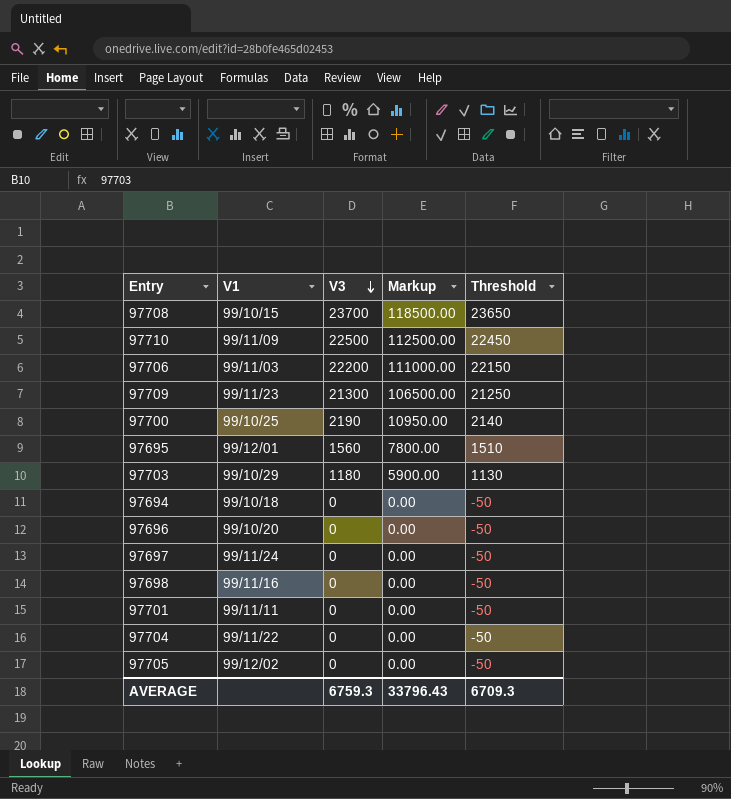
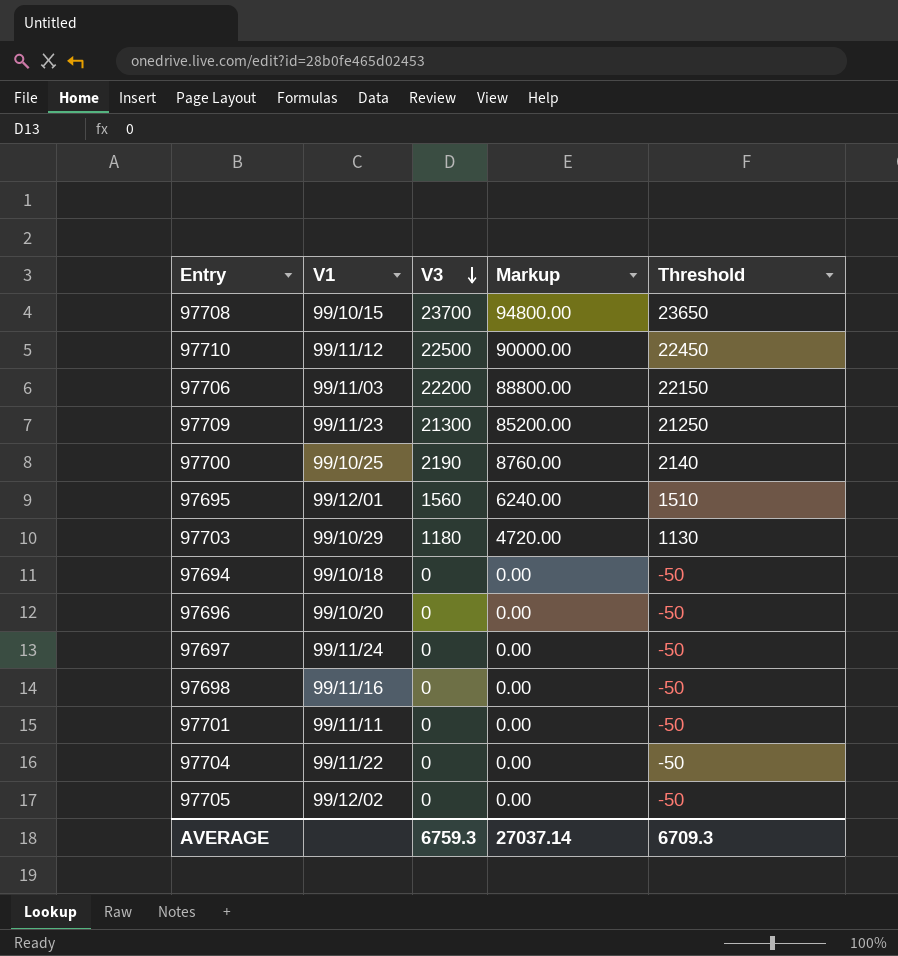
column Markup | formula: [V3] * 5 -> [V3] * 4
97710 | V1: 99/11/09 -> 99/11/12
AVERAGE | Markup: 33796.43 -> 27037.14

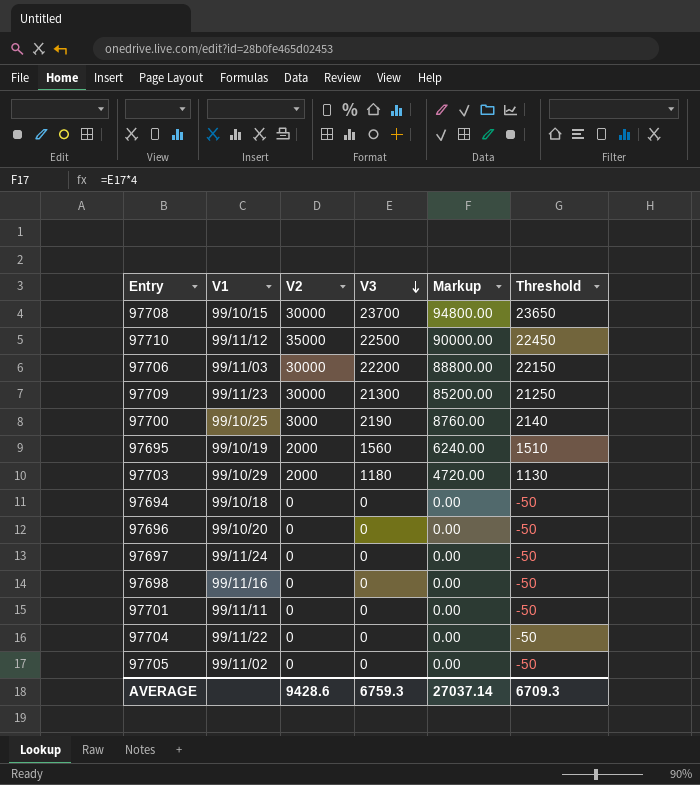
column V2 | position: none -> 3
97695 | V1: 99/12/01 -> 99/10/19
97705 | V1: 99/12/02 -> 99/11/02

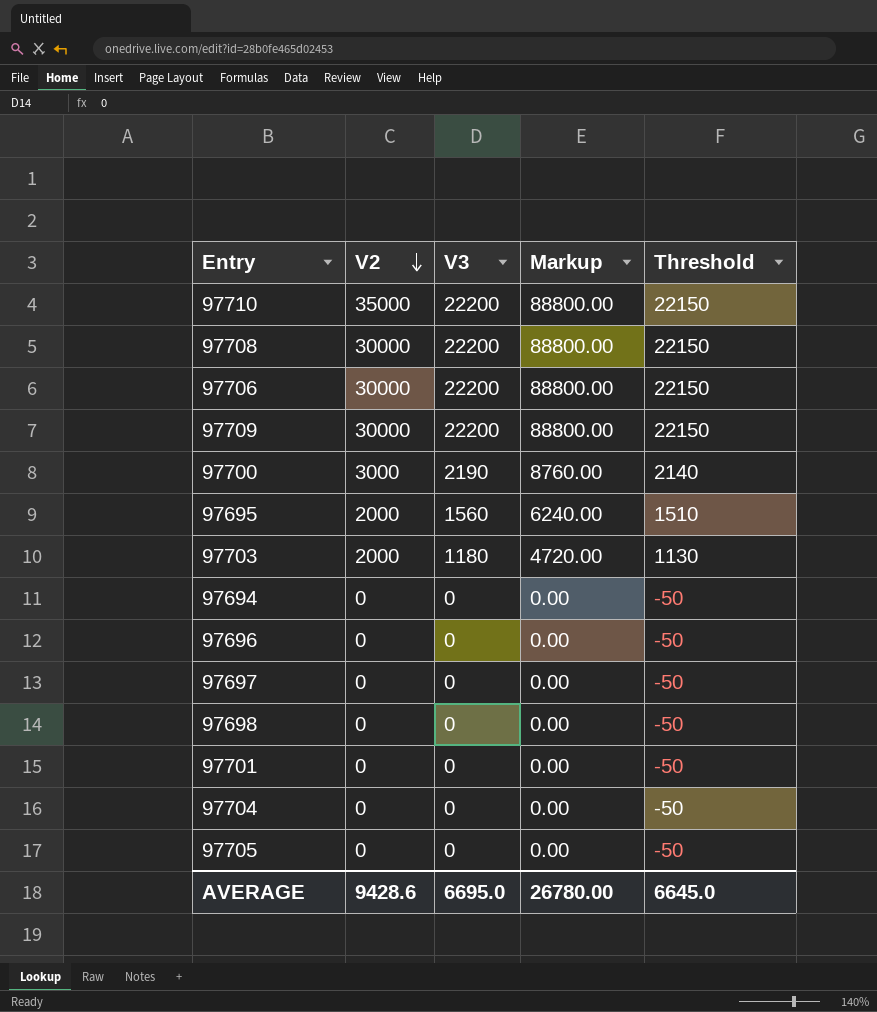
row order: V3 descending -> V2 descending
column V1 | position: 2 -> none
97710 | V3: 22500 -> 22200
97710 | Markup: 90000.00 -> 88800.00
97710 | Threshold: 22450 -> 22150
97708 | V3: 23700 -> 22200
97708 | Markup: 94800.00 -> 88800.00
97708 | Threshold: 23650 -> 22150
97709 | V3: 21300 -> 22200
97709 | Markup: 85200.00 -> 88800.00
97709 | Threshold: 21250 -> 22150
AVERAGE | V3: 6759.3 -> 6695.0
AVERAGE | Markup: 27037.14 -> 26780.00
AVERAGE | Threshold: 6709.3 -> 6645.0

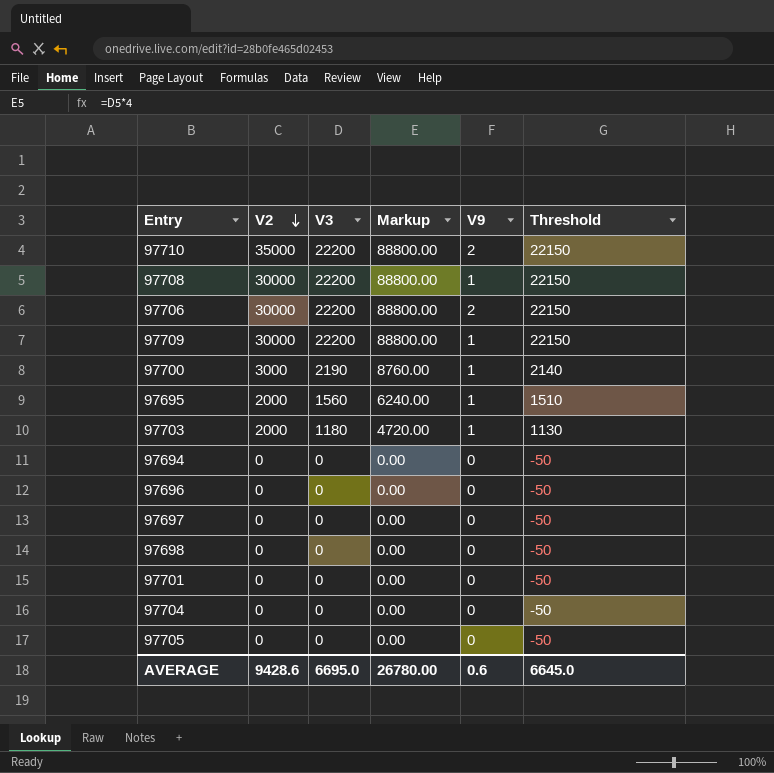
column V9 | position: none -> 5

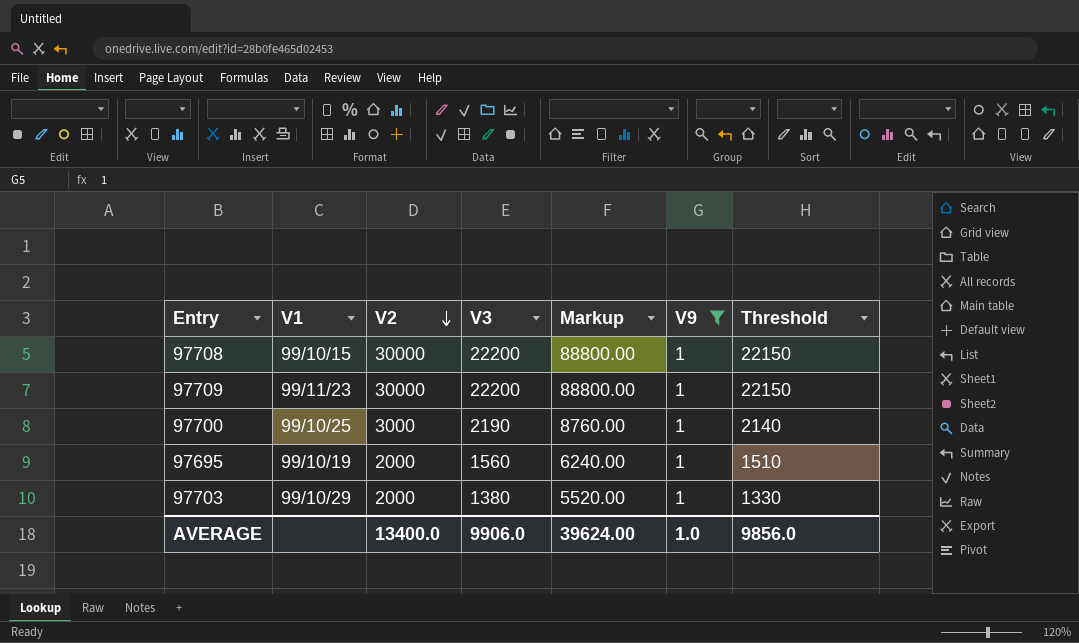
filter: none -> V9 = 1
column V1 | position: none -> 2
97703 | V3: 1180 -> 1380
97703 | Markup: 4720.00 -> 5520.00
97703 | Threshold: 1130 -> 1330
AVERAGE | V2: 9428.6 -> 13400.0
AVERAGE | V3: 6695.0 -> 9906.0
AVERAGE | Markup: 26780.00 -> 39624.00
AVERAGE | V9: 0.6 -> 1.0
AVERAGE | Threshold: 6645.0 -> 9856.0

